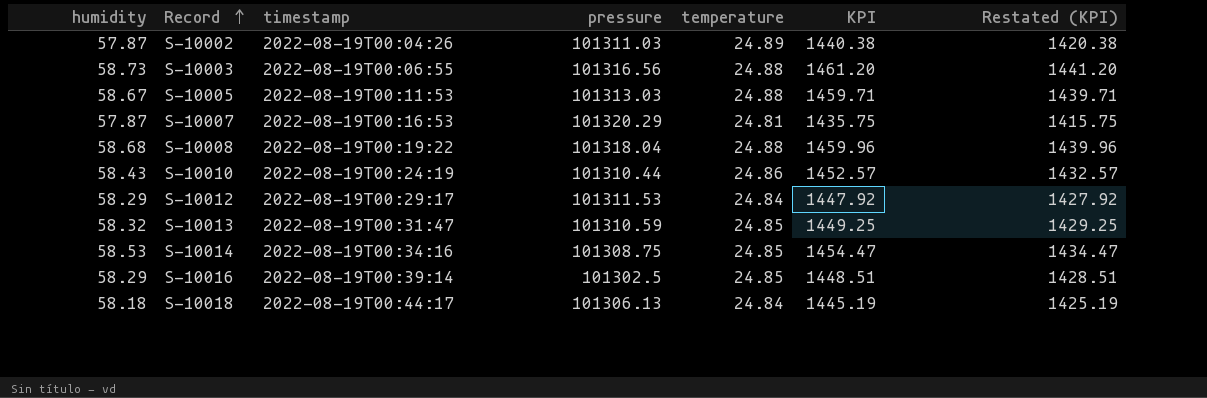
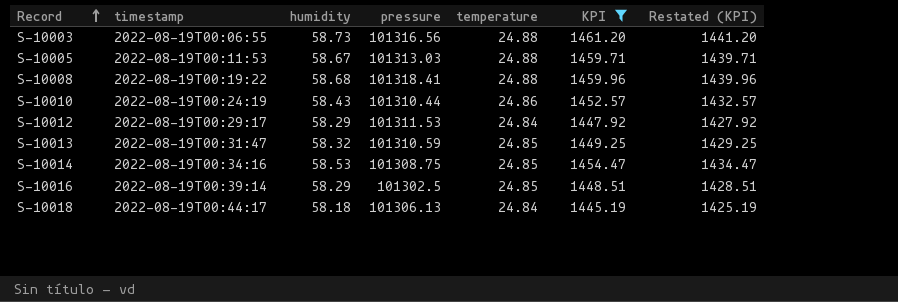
filter: none -> KPI >= 1445.19
column humidity | position: 1 -> 3
S-10008 | pressure: 101318.04 -> 101318.41

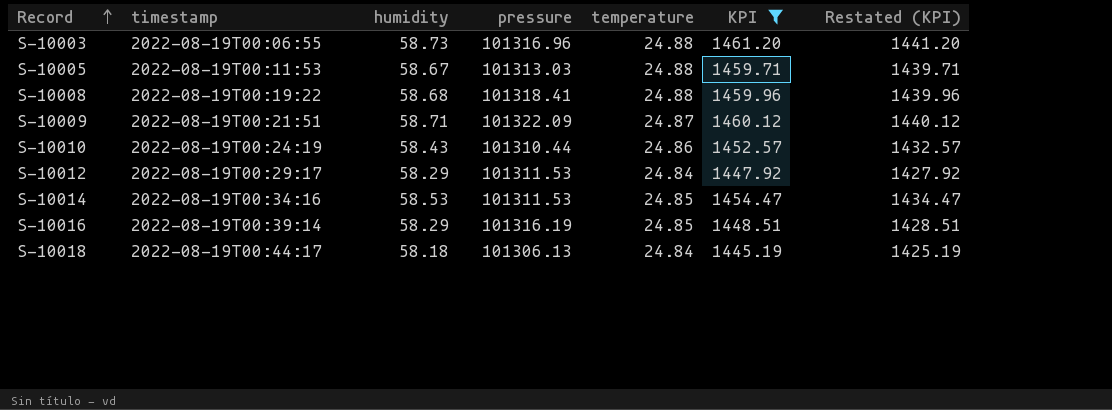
row S-10013: 2022-08-19T00:31:47 | 58.32 | 101310.59 | 24.85 | 1449.25 | 1429.25 -> none
S-10003 | pressure: 101316.56 -> 101316.96
row S-10009: none -> 2022-08-19T00:21:51 | 58.71 | 101322.09 | 24.87 | 1460.12 | 1440.12
S-10014 | pressure: 101308.75 -> 101311.53
S-10016 | pressure: 101302.5 -> 101316.19

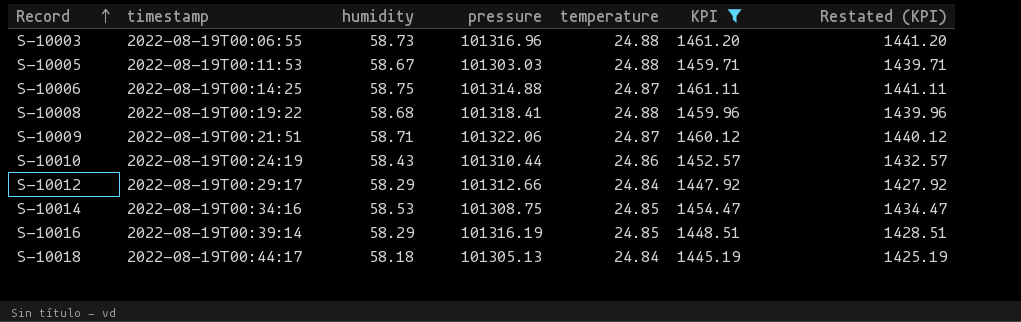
S-10005 | pressure: 101313.03 -> 101303.03
row S-10006: none -> 2022-08-19T00:14:25 | 58.75 | 101314.88 | 24.87 | 1461.11 | 1441.11
S-10009 | pressure: 101322.09 -> 101322.06
S-10012 | pressure: 101311.53 -> 101312.66
S-10014 | pressure: 101311.53 -> 101308.75
S-10018 | pressure: 101306.13 -> 101305.13

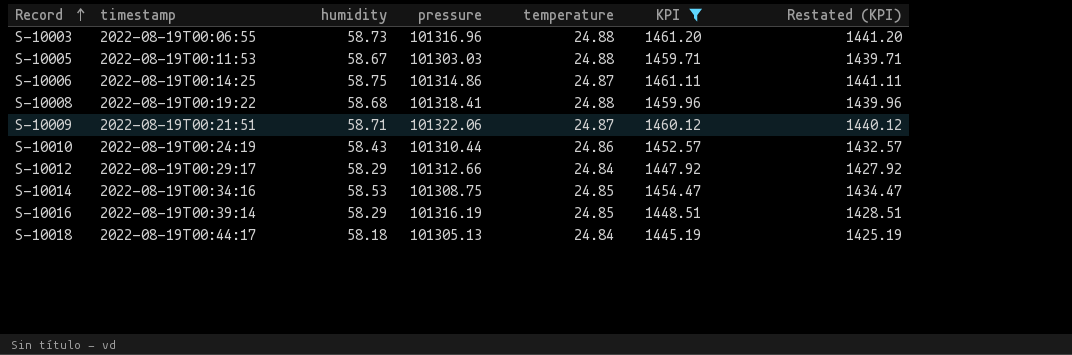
S-10006 | pressure: 101314.88 -> 101314.86

